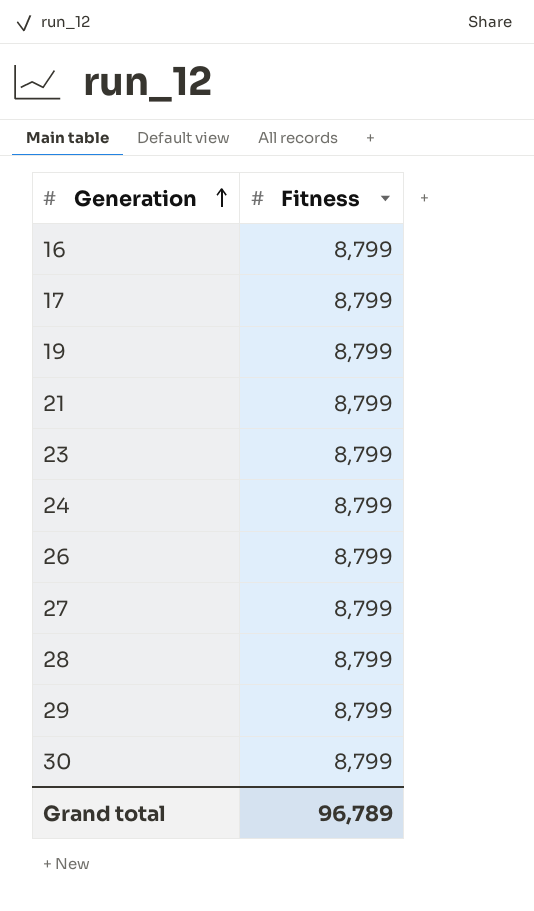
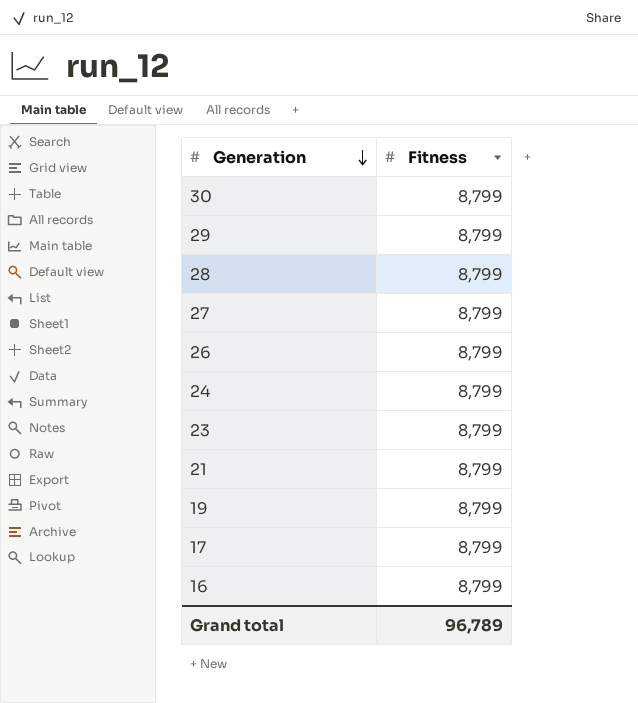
row order: Generation ascending -> Generation descending

